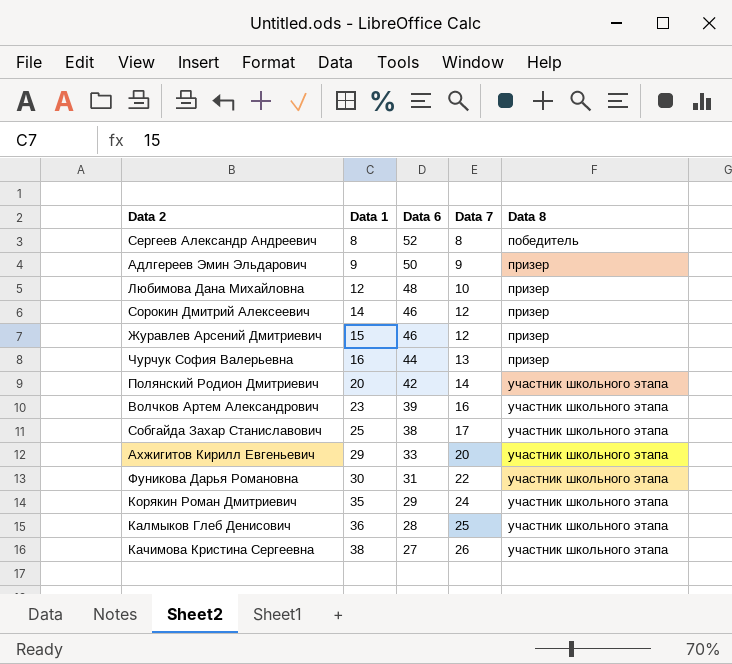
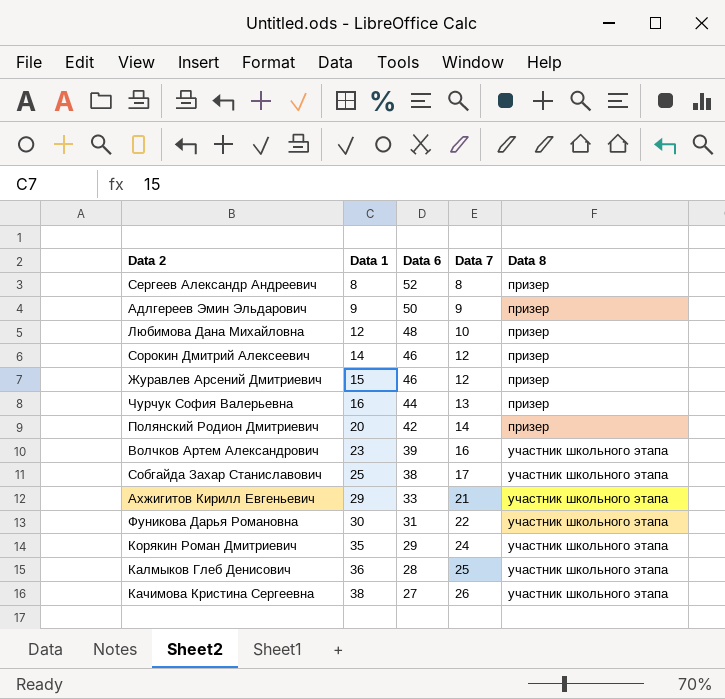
Сергеев Александр Андреевич | Data 8: победитель -> призер
Полянский Родион Дмитриевич | Data 8: участник школьного этапа -> призер
Ахжигитов Кирилл Евгеньевич | Data 7: 20 -> 21

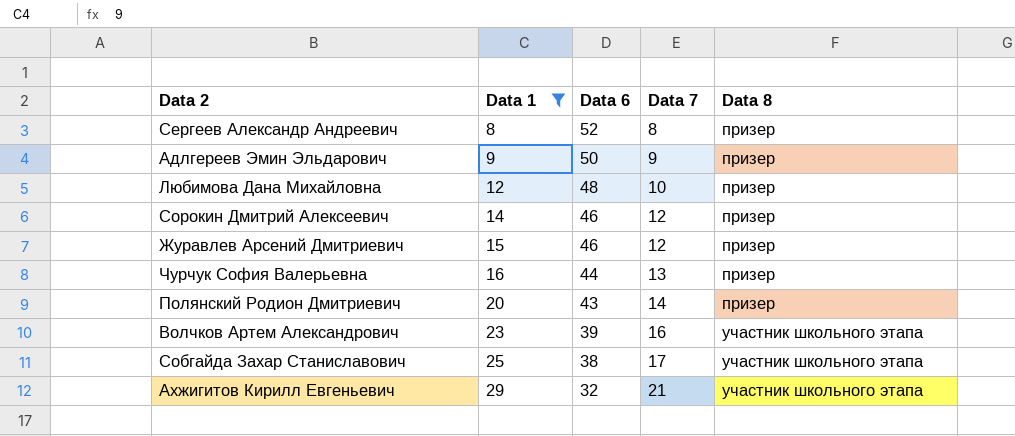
filter: none -> Data 1 <= 29
Полянский Родион Дмитриевич | Data 6: 42 -> 43
Ахжигитов Кирилл Евгеньевич | Data 6: 33 -> 32

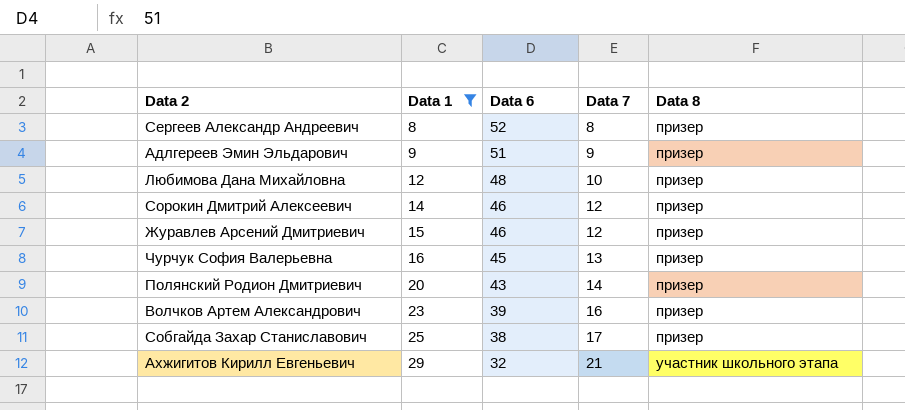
Адлгереев Эмин Эльдарович | Data 6: 50 -> 51
Чурчук София Валерьевна | Data 6: 44 -> 45
Волчков Артем Александрович | Data 8: участник школьного этапа -> призер
Собгайда Захар Станиславович | Data 8: участник школьного этапа -> призер

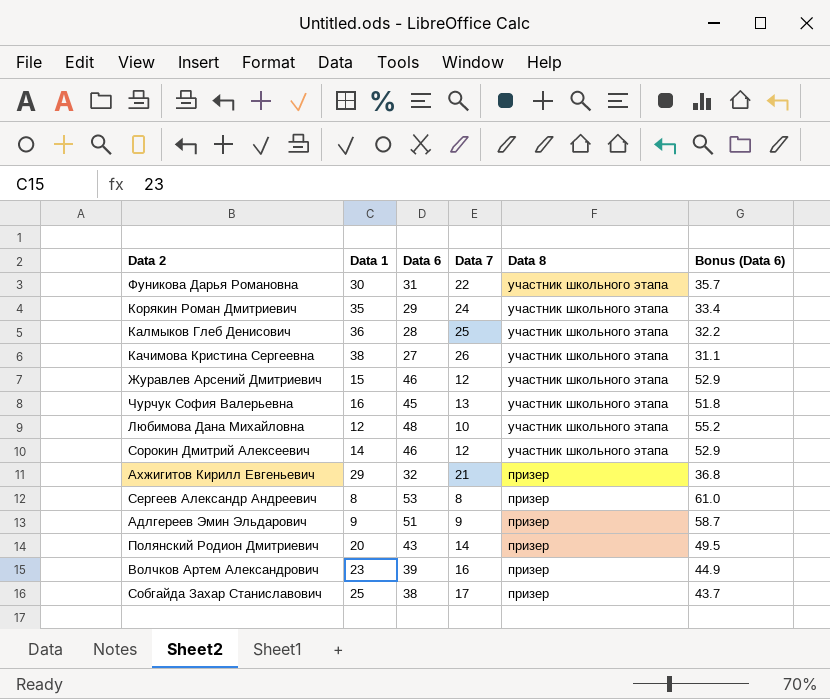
filter: Data 1 <= 29 -> none
row order: Data 1 ascending -> Data 8 descending
column Bonus (Data 6) | formula: none -> [Data 6] * 1.15
Журавлев Арсений Дмитриевич | Data 8: призер -> участник школьного этапа
Чурчук София Валерьевна | Data 8: призер -> участник школьного этапа
Любимова Дана Михайловна | Data 8: призер -> участник школьного этапа
Сорокин Дмитрий Алексеевич | Data 8: призер -> участник школьного этапа
Ахжигитов Кирилл Евгеньевич | Data 8: участник школьного этапа -> призер
Сергеев Александр Андреевич | Data 6: 52 -> 53

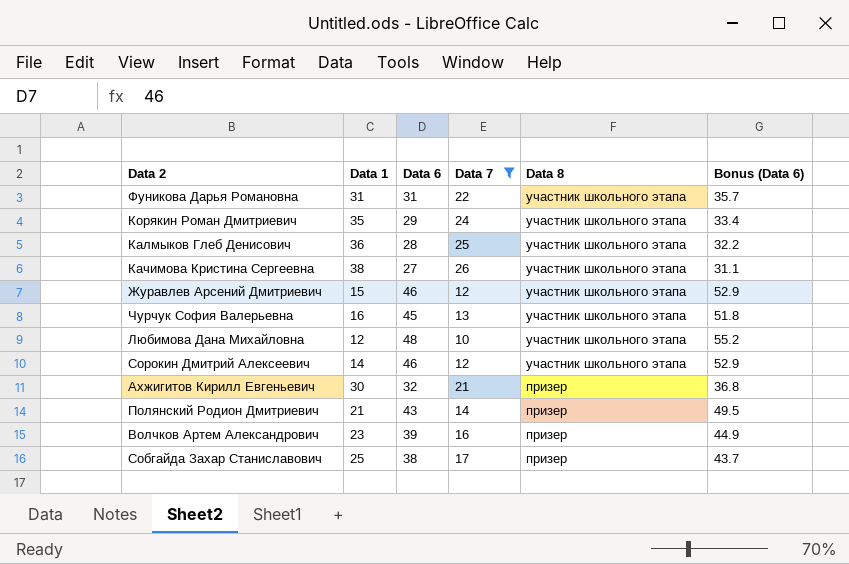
filter: none -> Data 7 >= 10
Фуникова Дарья Романовна | Data 1: 30 -> 31
Ахжигитов Кирилл Евгеньевич | Data 1: 29 -> 30
Полянский Родион Дмитриевич | Data 1: 20 -> 21

